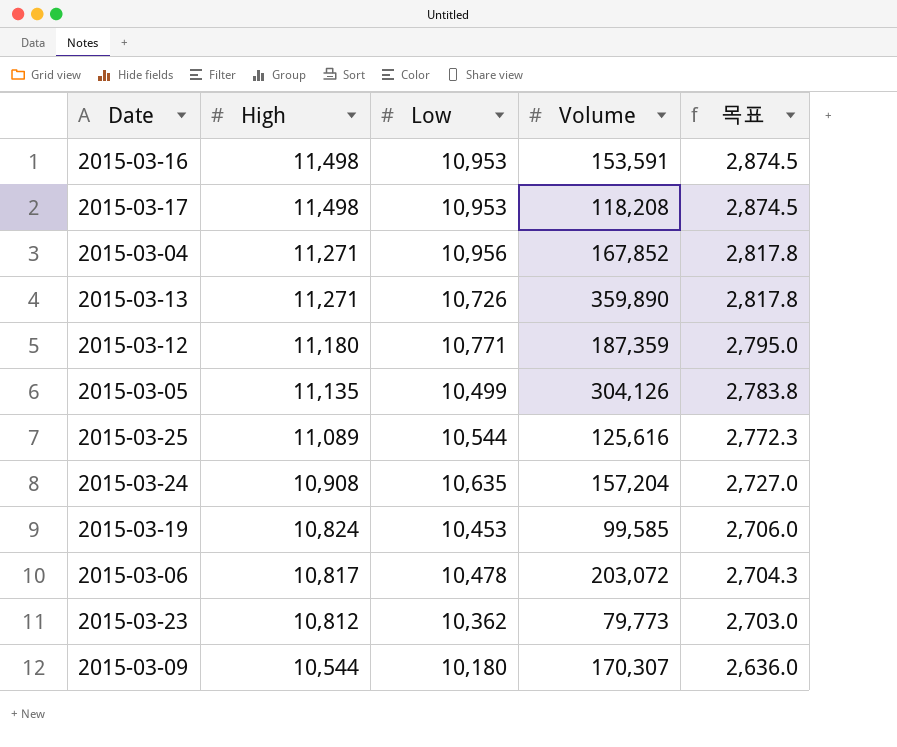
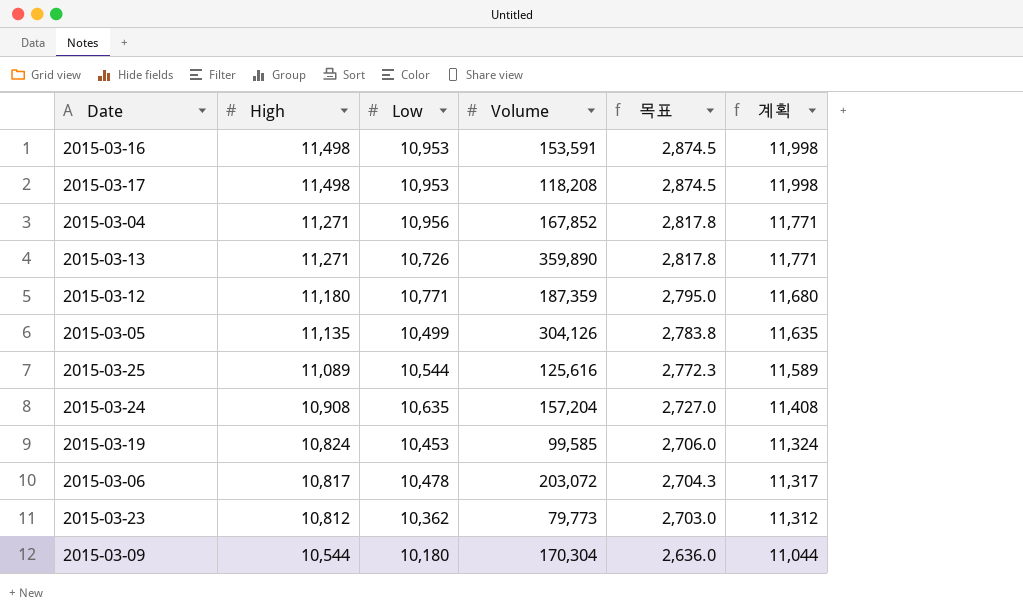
column 계획 | formula: none -> [High] + 500
2015-03-09 | Volume: 170,307 -> 170,304

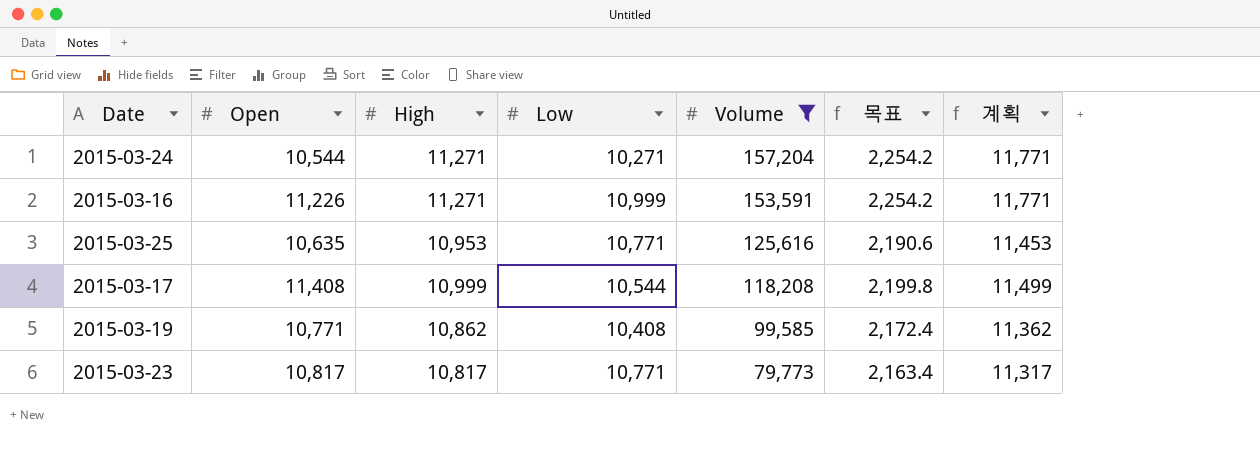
filter: none -> Volume <= 157,204
row order: High descending -> Volume descending
column Open | position: none -> 2
column 목표 | formula: [High] * 0.25 -> [High] * 0.2
2015-03-24 | High: 10,908 -> 11,271
2015-03-24 | Low: 10,635 -> 10,271
2015-03-24 | 계획: 11,408 -> 11,771
2015-03-16 | High: 11,498 -> 11,271
2015-03-16 | Low: 10,953 -> 10,999
2015-03-16 | 계획: 11,998 -> 11,771
2015-03-25 | High: 11,089 -> 10,953
2015-03-25 | Low: 10,544 -> 10,771
2015-03-25 | 계획: 11,589 -> 11,453
2015-03-17 | High: 11,498 -> 10,999
2015-03-17 | Low: 10,953 -> 10,544
2015-03-17 | 계획: 11,998 -> 11,499
2015-03-19 | High: 10,824 -> 10,862
2015-03-19 | Low: 10,453 -> 10,408
2015-03-19 | 계획: 11,324 -> 11,362
2015-03-23 | High: 10,812 -> 10,817
2015-03-23 | Low: 10,362 -> 10,771
2015-03-23 | 계획: 11,312 -> 11,317

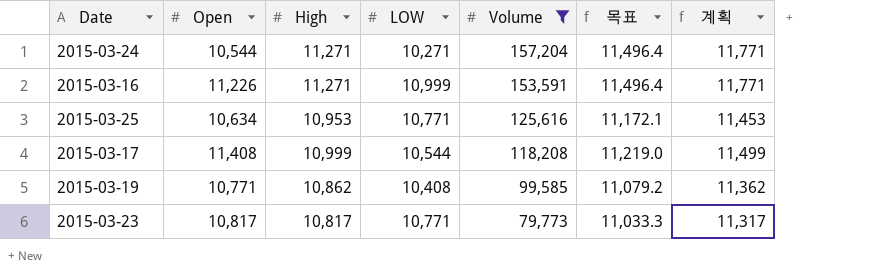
column name: Low -> LOW
column 목표 | formula: [High] * 0.2 -> [High] * 1.02
2015-03-25 | Open: 10,635 -> 10,634

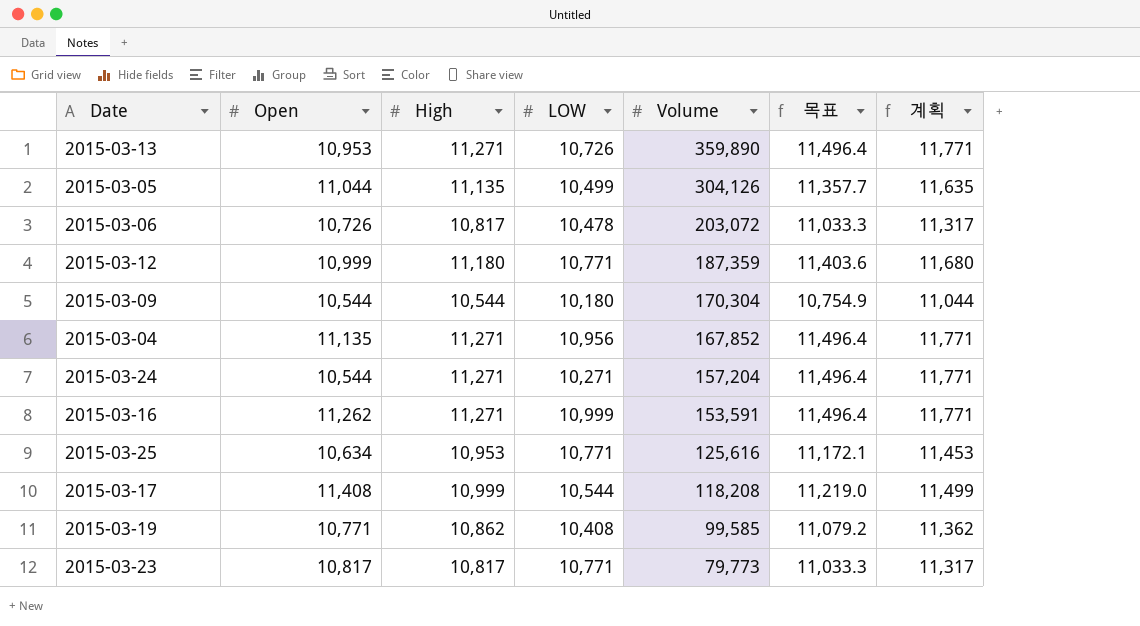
filter: Volume <= 157,204 -> none
2015-03-16 | Open: 11,226 -> 11,262

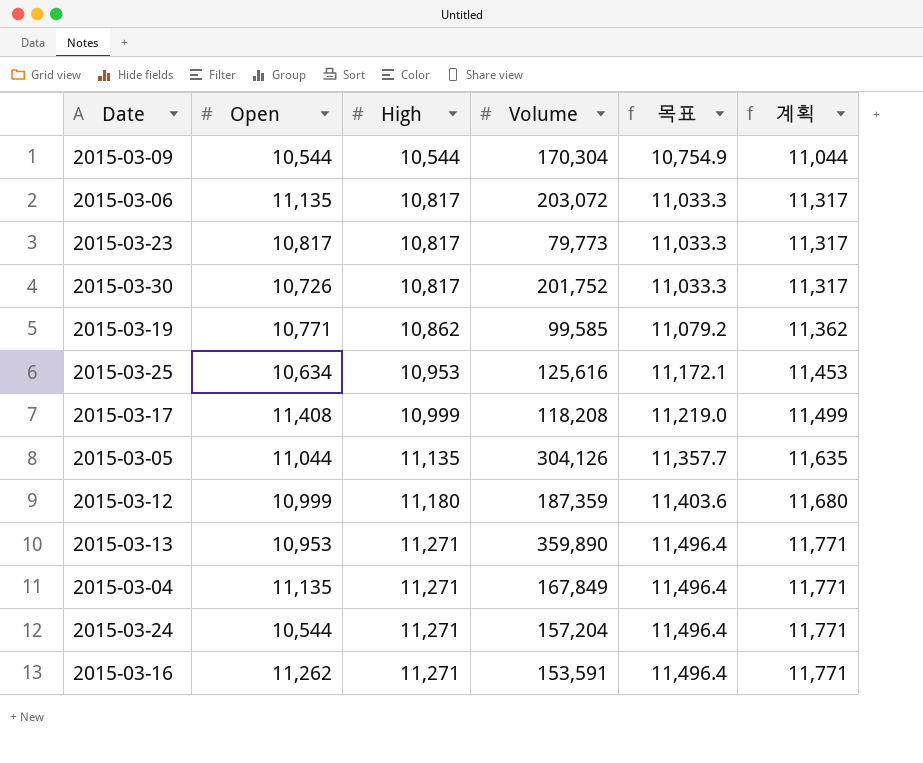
row order: Volume descending -> High ascending
column LOW | position: 4 -> none
2015-03-06 | Open: 10,726 -> 11,135
row 2015-03-30: none -> 10,726 | 10,817 | 201,752 | 11,033.3 | 11,317
2015-03-04 | Volume: 167,852 -> 167,849

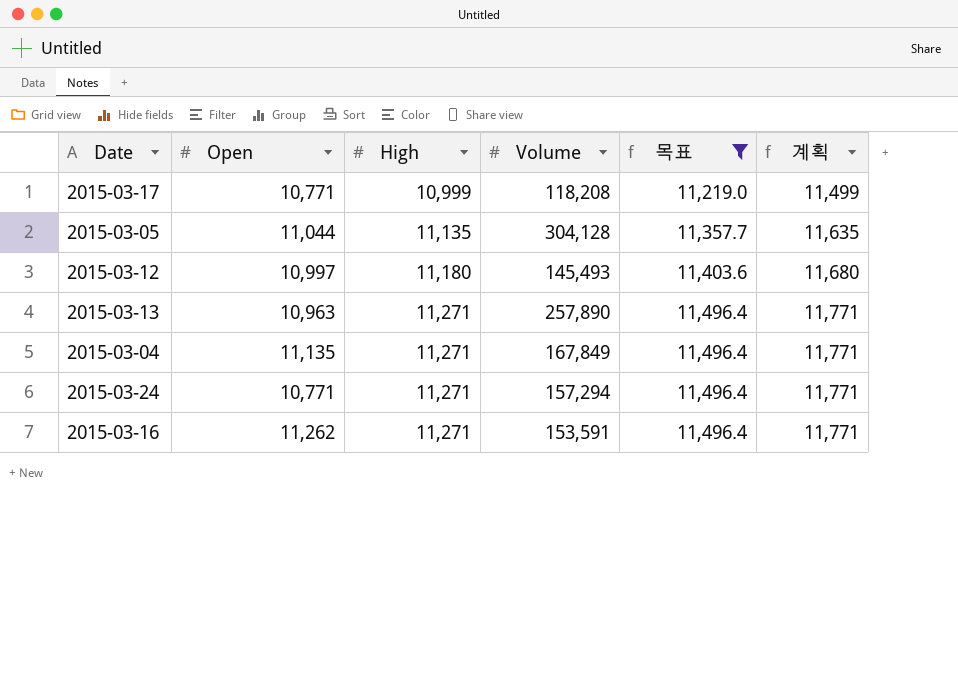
filter: none -> 목표 >= 11,219.0
2015-03-17 | Open: 11,408 -> 10,771
2015-03-05 | Volume: 304,126 -> 304,128
2015-03-12 | Open: 10,999 -> 10,997
2015-03-12 | Volume: 187,359 -> 145,493
2015-03-13 | Open: 10,953 -> 10,963
2015-03-13 | Volume: 359,890 -> 257,890
2015-03-24 | Open: 10,544 -> 10,771
2015-03-24 | Volume: 157,204 -> 157,294

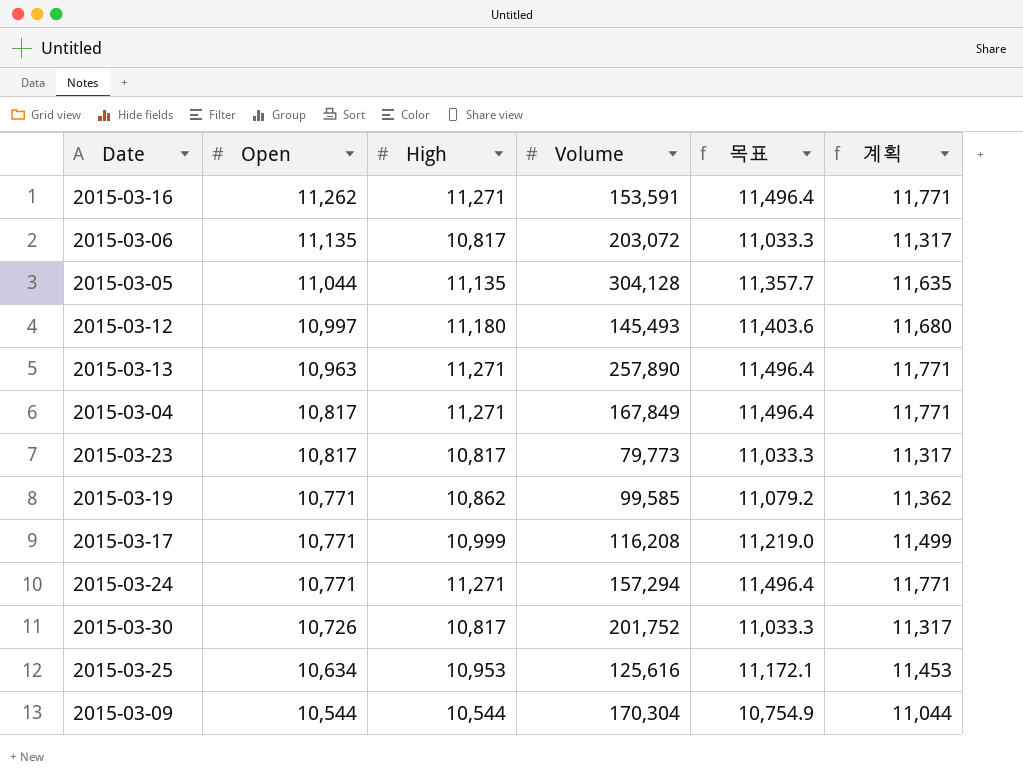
filter: 목표 >= 11,219.0 -> none
row order: High ascending -> Open descending
2015-03-04 | Open: 11,135 -> 10,817
2015-03-17 | Volume: 118,208 -> 116,208

